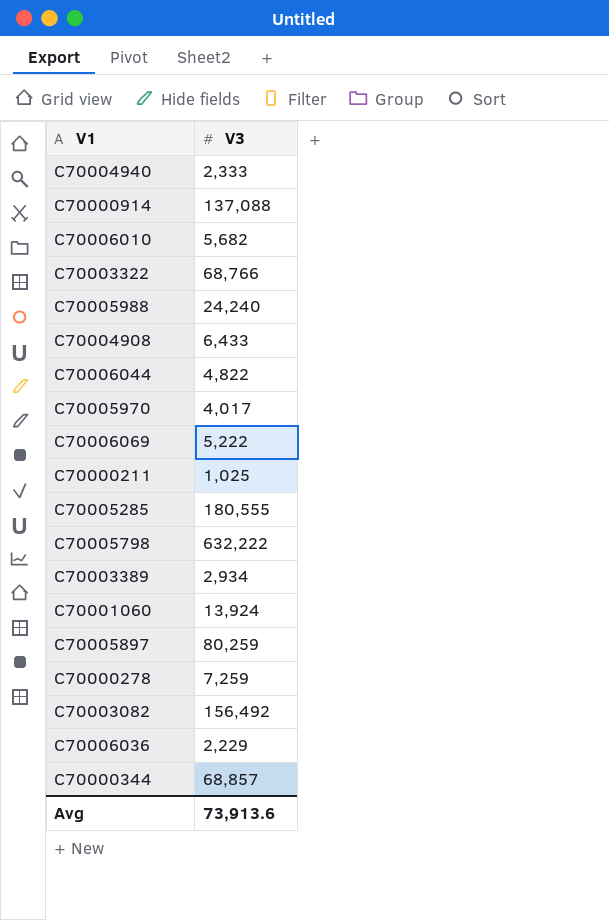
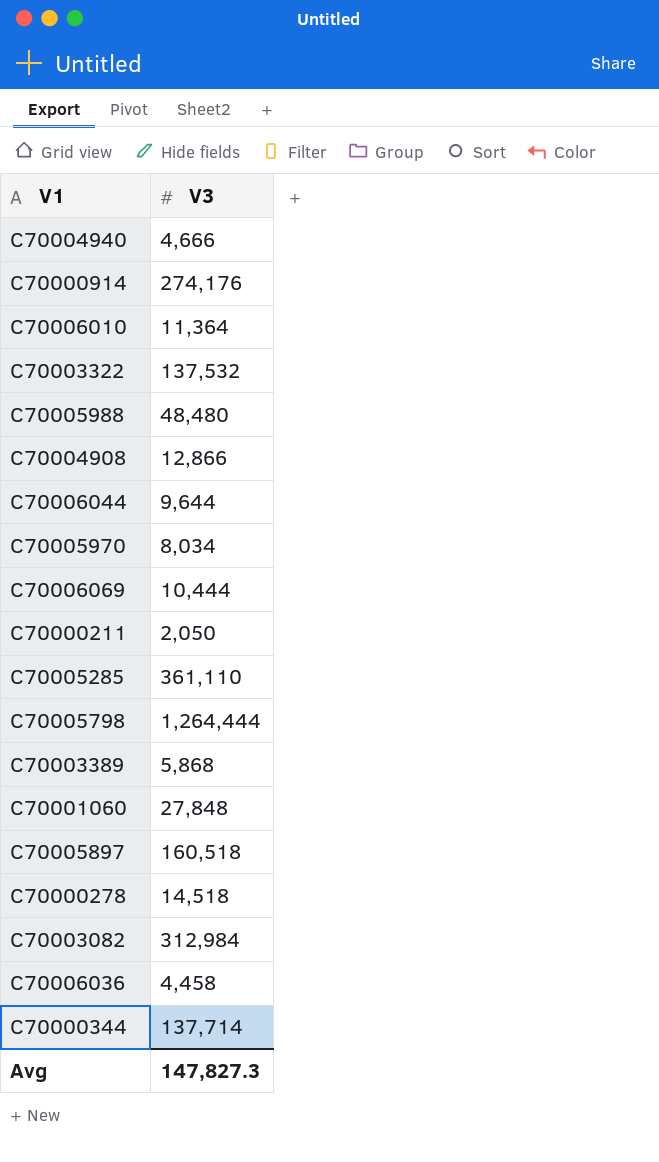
C70004940 | V3: 2,333 -> 4,666
C70000914 | V3: 137,088 -> 274,176
C70006010 | V3: 5,682 -> 11,364
C70003322 | V3: 68,766 -> 137,532
C70005988 | V3: 24,240 -> 48,480
C70004908 | V3: 6,433 -> 12,866
C70006044 | V3: 4,822 -> 9,644
C70005970 | V3: 4,017 -> 8,034
C70006069 | V3: 5,222 -> 10,444
C70000211 | V3: 1,025 -> 2,050
C70005285 | V3: 180,555 -> 361,110
C70005798 | V3: 632,222 -> 1,264,444
C70003389 | V3: 2,934 -> 5,868
C70001060 | V3: 13,924 -> 27,848
C70005897 | V3: 80,259 -> 160,518
C70000278 | V3: 7,259 -> 14,518
C70003082 | V3: 156,492 -> 312,984
C70006036 | V3: 2,229 -> 4,458
C70000344 | V3: 68,857 -> 137,714
Avg | V3: 73,913.6 -> 147,827.3

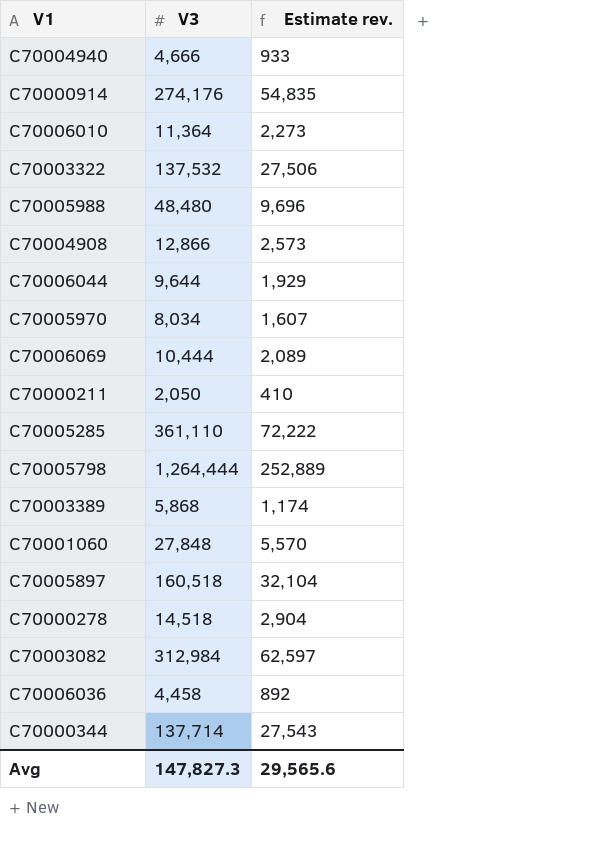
column Estimate rev. | formula: none -> [V3] * 0.2

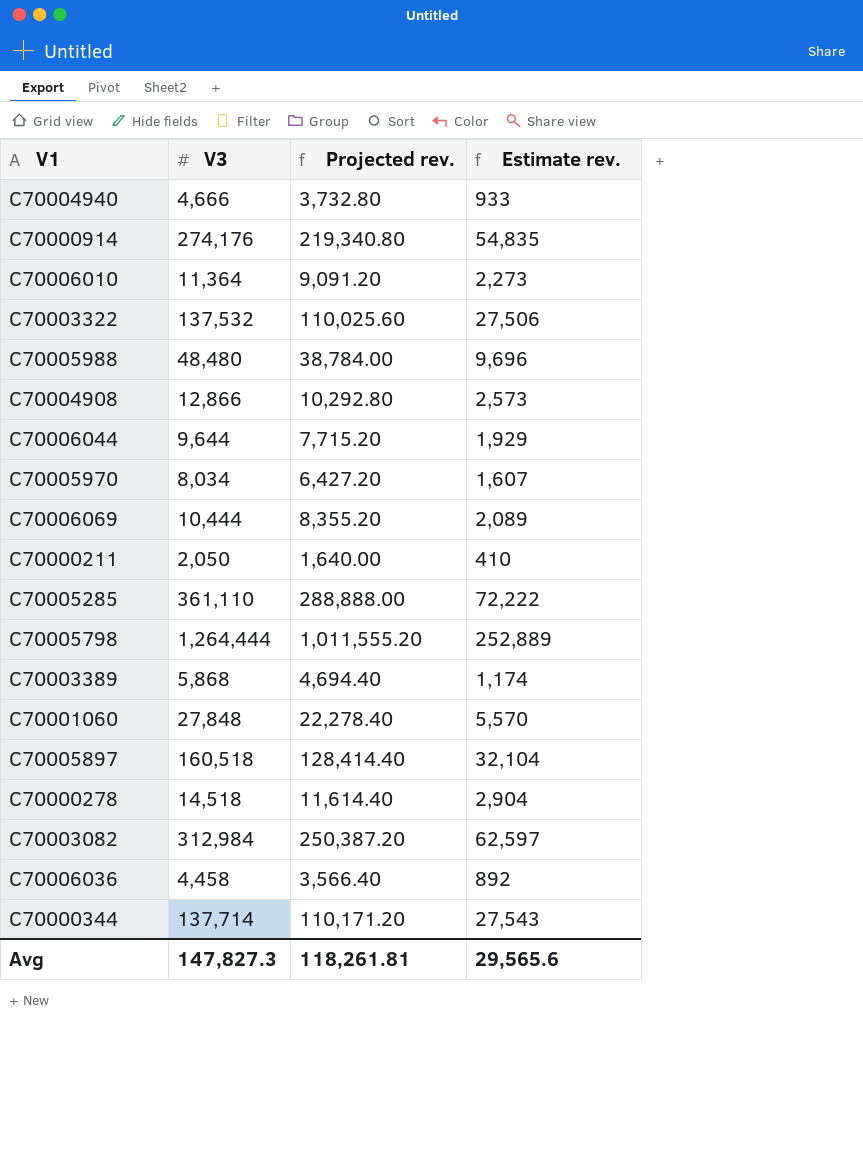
column Projected rev. | formula: none -> [V3] * 0.8

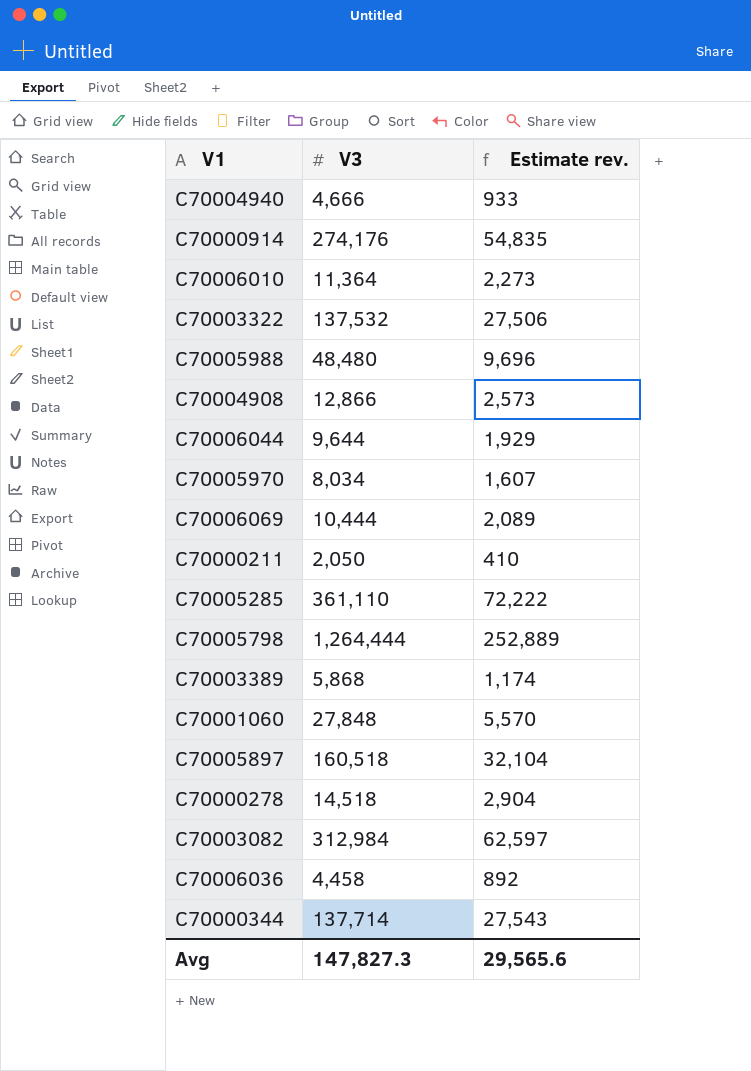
column Projected rev. | formula: [V3] * 0.8 -> none

